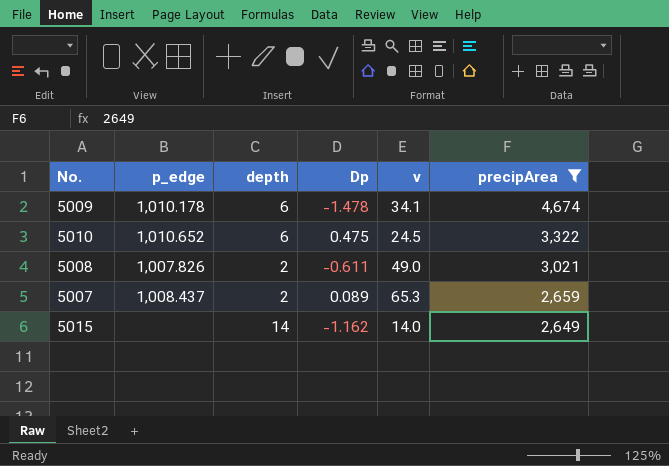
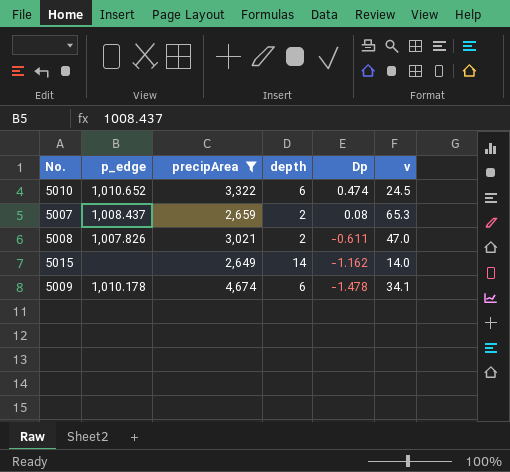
row order: precipArea descending -> Dp descending
column precipArea | position: 6 -> 3
5010 | Dp: 0.475 -> 0.474
5007 | Dp: 0.089 -> 0.08
5008 | v: 49.0 -> 47.0

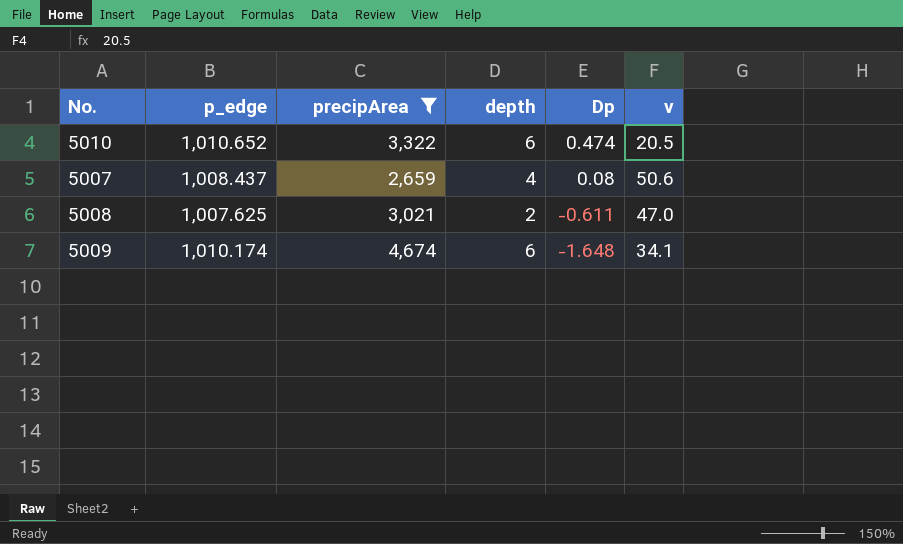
row 5015: none | 2,649 | 14 | -1.162 | 14.0 -> none
5010 | v: 24.5 -> 20.5
5007 | depth: 2 -> 4
5007 | v: 65.3 -> 50.6
5008 | p_edge: 1,007.826 -> 1,007.625
5009 | p_edge: 1,010.178 -> 1,010.174
5009 | Dp: -1.478 -> -1.648

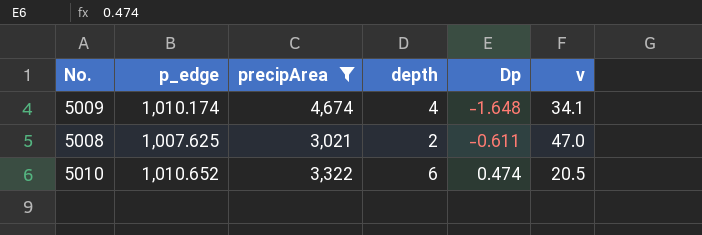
row order: Dp descending -> Dp ascending
row 5007: 1,008.437 | 2,659 | 4 | 0.08 | 50.6 -> none
5009 | depth: 6 -> 4

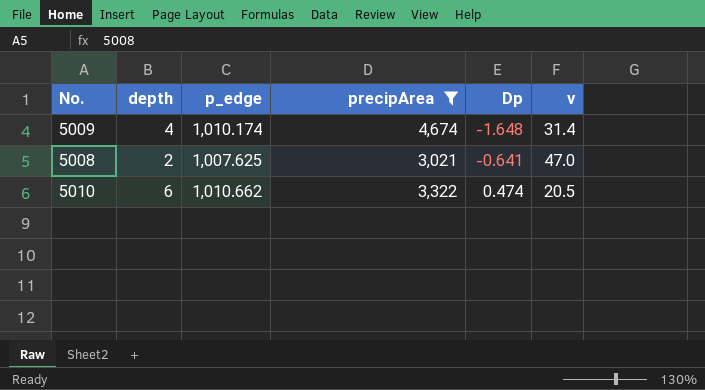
column depth | position: 4 -> 2
5009 | v: 34.1 -> 31.4
5008 | Dp: -0.611 -> -0.641
5010 | p_edge: 1,010.652 -> 1,010.662

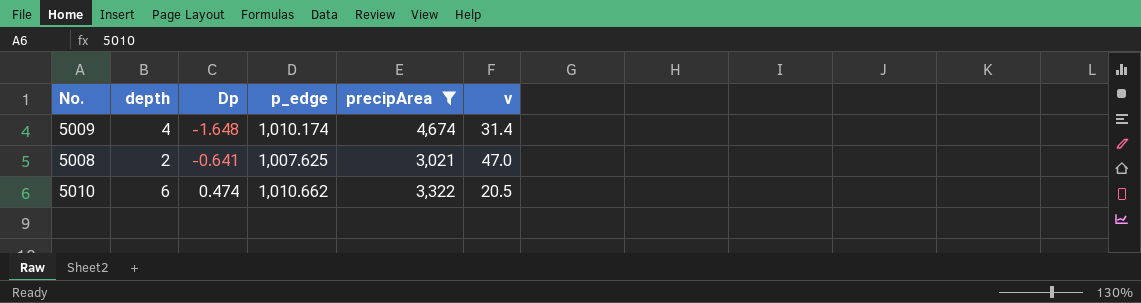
column Dp | position: 5 -> 3

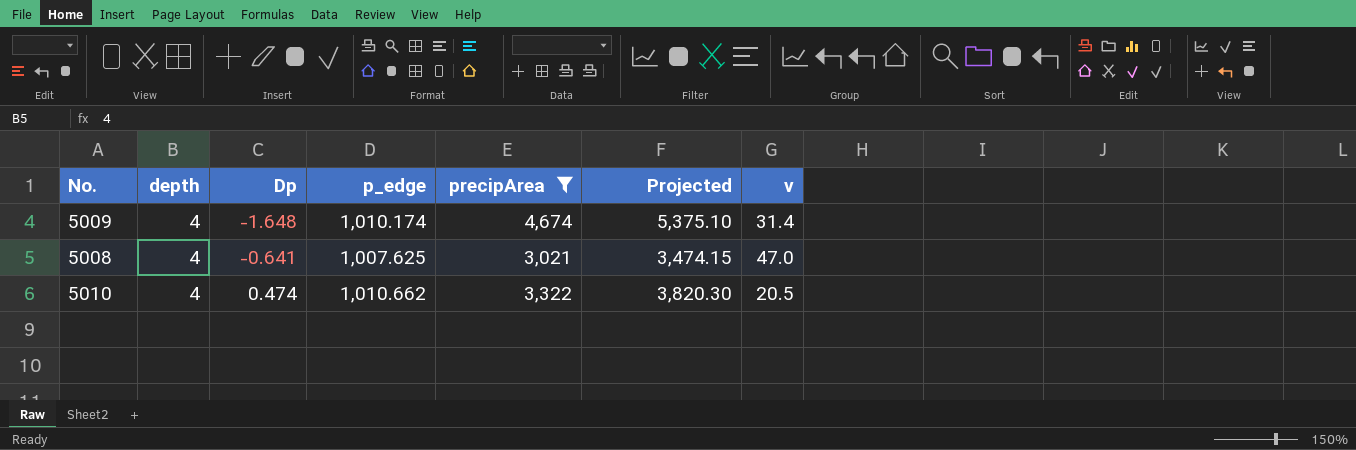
column Projected | formula: none -> [precipArea] * 1.15
5008 | depth: 2 -> 4
5010 | depth: 6 -> 4

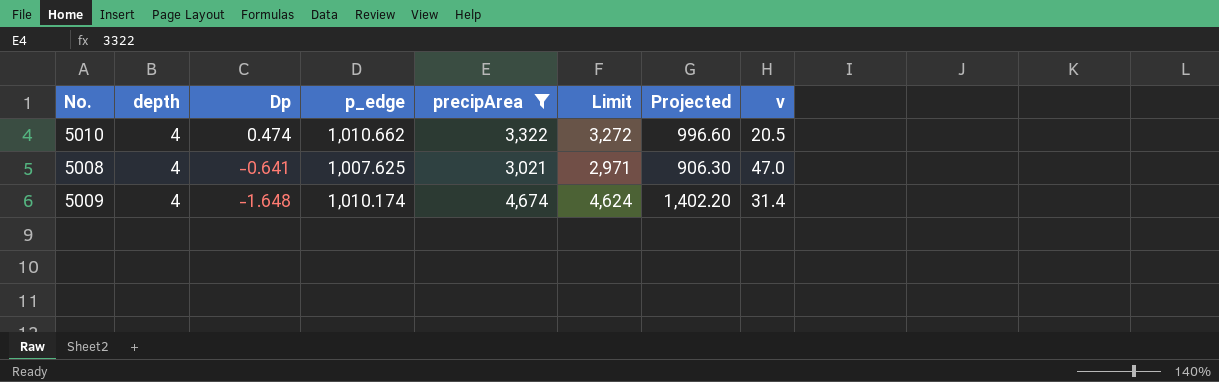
row order: Dp ascending -> Dp descending
column Limit | formula: none -> [precipArea] - 50
column Projected | formula: [precipArea] * 1.15 -> [precipArea] * 0.3

